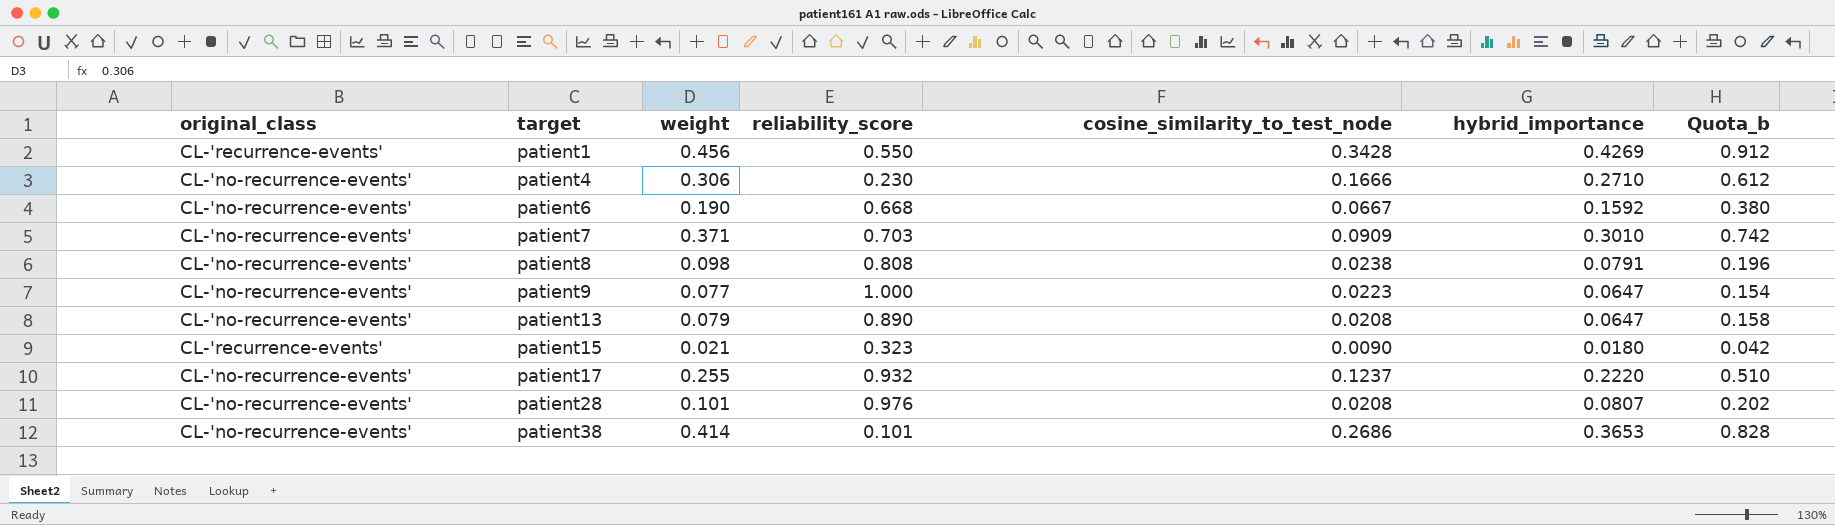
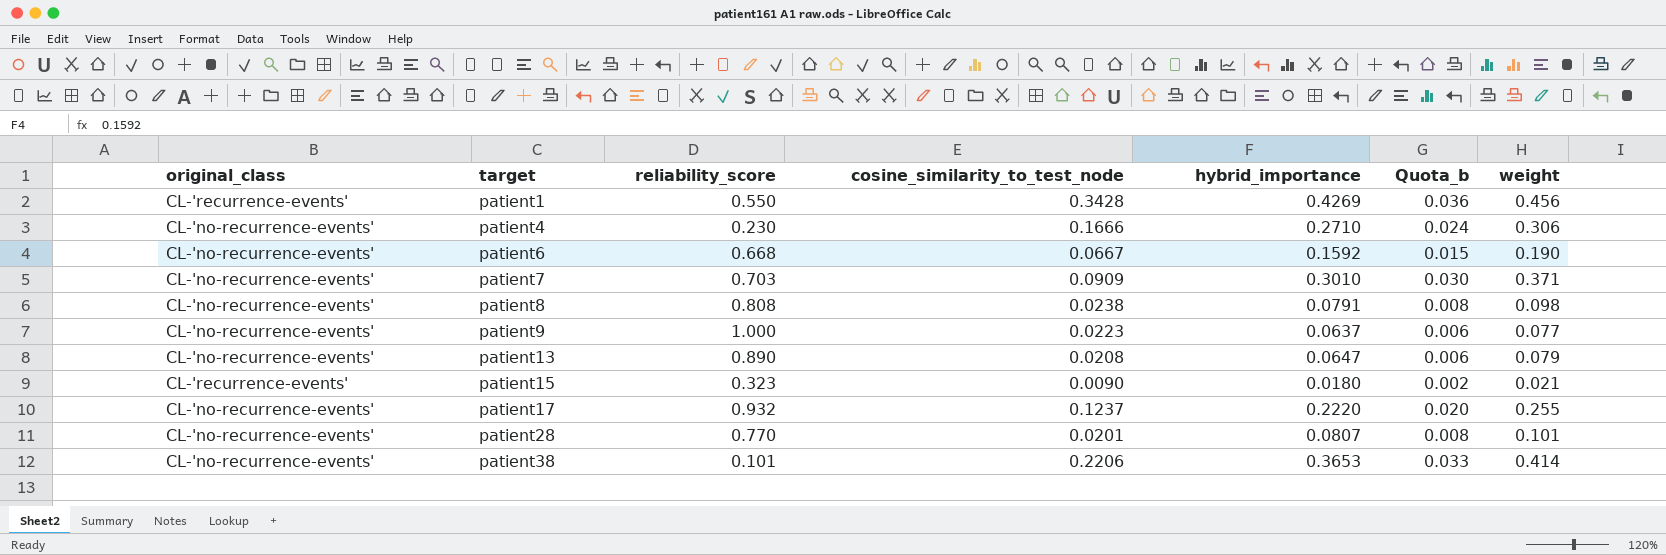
column Quota_b | formula: [weight] * 2 -> [weight] * 0.08
column weight | position: 3 -> 7
patient9 | hybrid_importance: 0.0647 -> 0.0637
patient28 | reliability_score: 0.976 -> 0.770
patient28 | cosine_similarity_to_test_node: 0.0208 -> 0.0201
patient38 | cosine_similarity_to_test_node: 0.2686 -> 0.2206

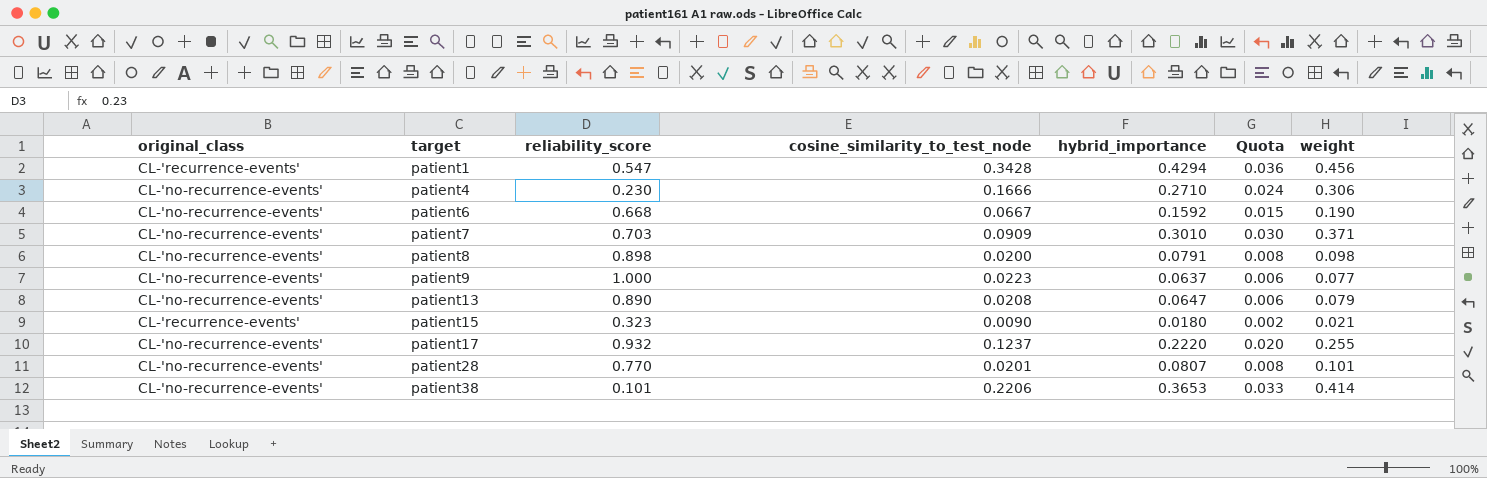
column name: Quota_b -> Quota
patient1 | reliability_score: 0.550 -> 0.547
patient1 | hybrid_importance: 0.4269 -> 0.4294
patient8 | reliability_score: 0.808 -> 0.898
patient8 | cosine_similarity_to_test_node: 0.0238 -> 0.0200

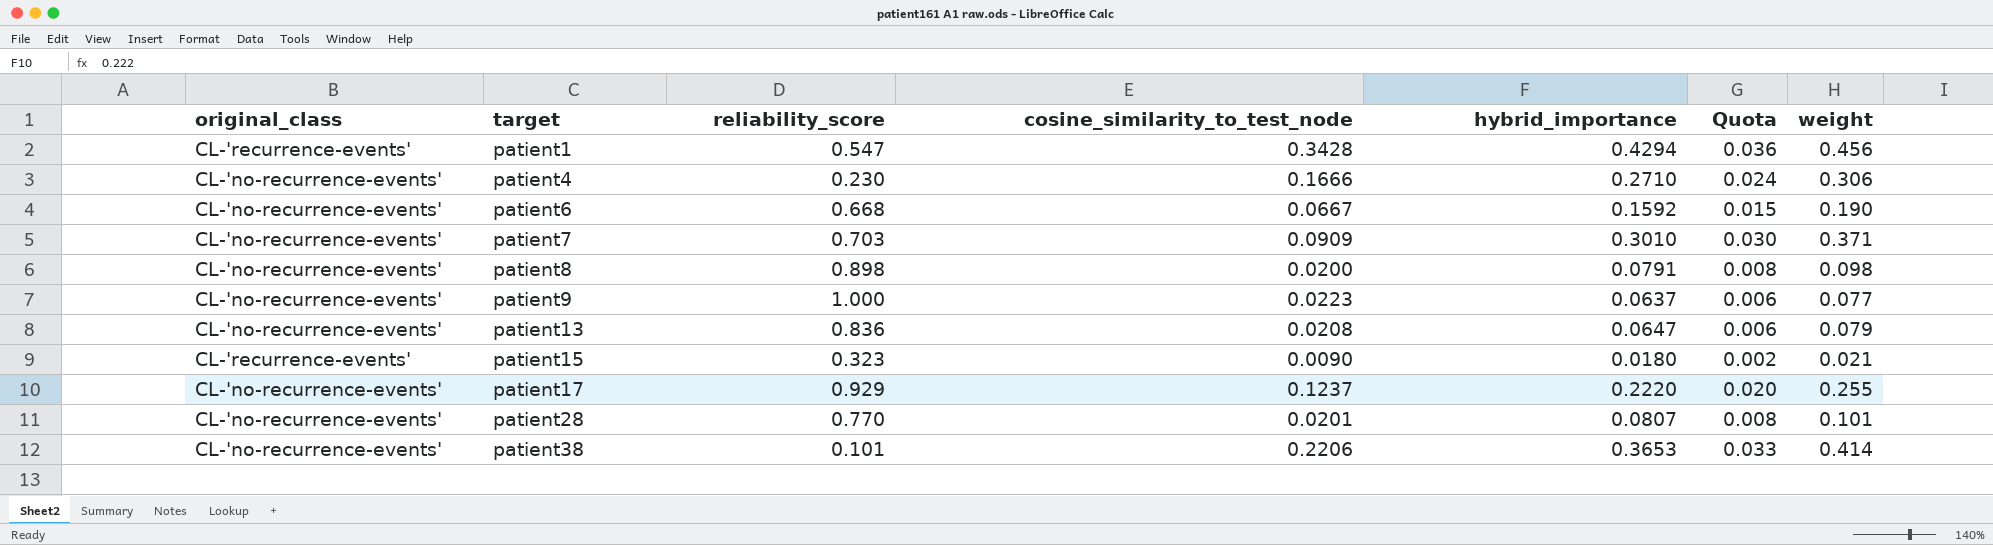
patient13 | reliability_score: 0.890 -> 0.836
patient17 | reliability_score: 0.932 -> 0.929

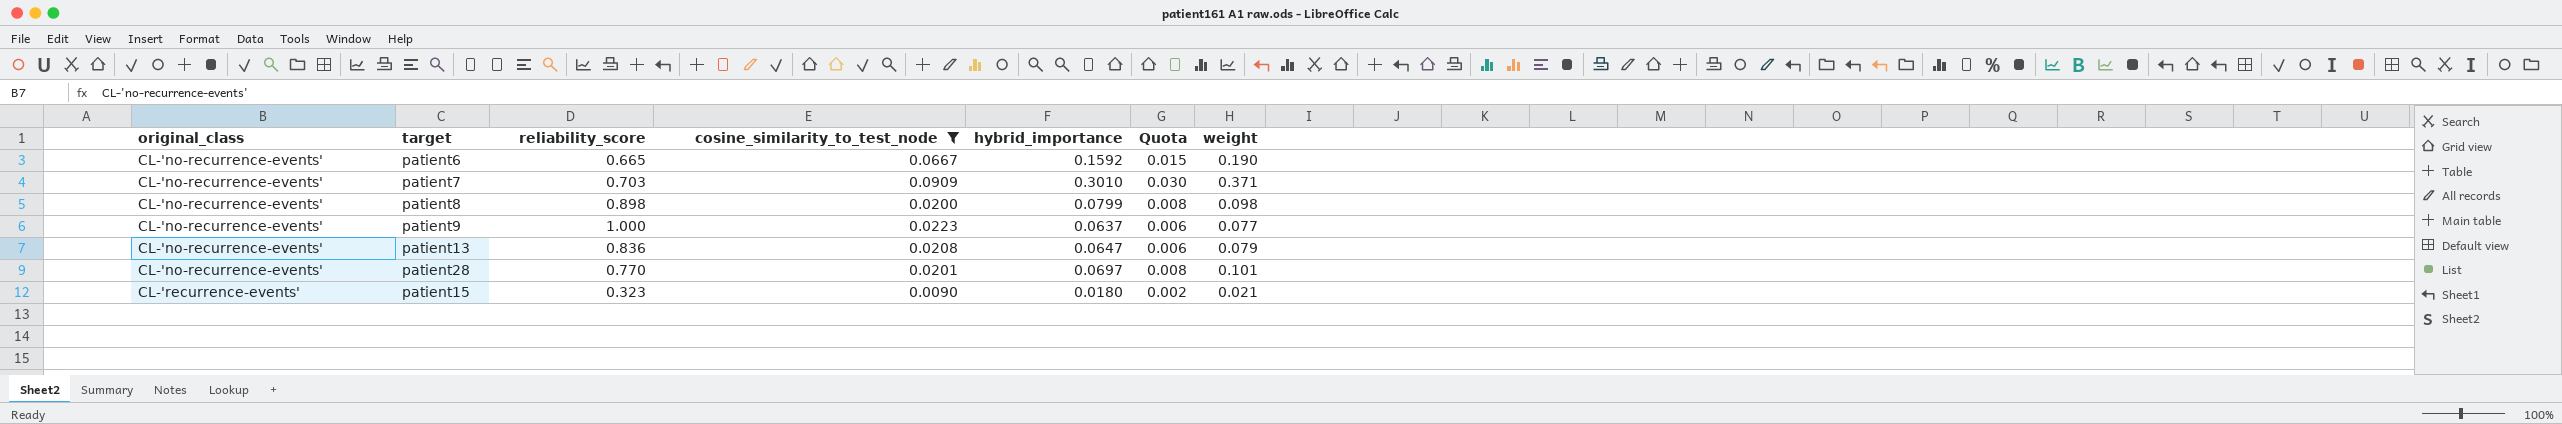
filter: none -> cosine_similarity_to_test_node <= 0.0909
row order: target ascending -> original_class ascending
patient6 | reliability_score: 0.668 -> 0.665
patient8 | hybrid_importance: 0.0791 -> 0.0799
patient28 | hybrid_importance: 0.0807 -> 0.0697

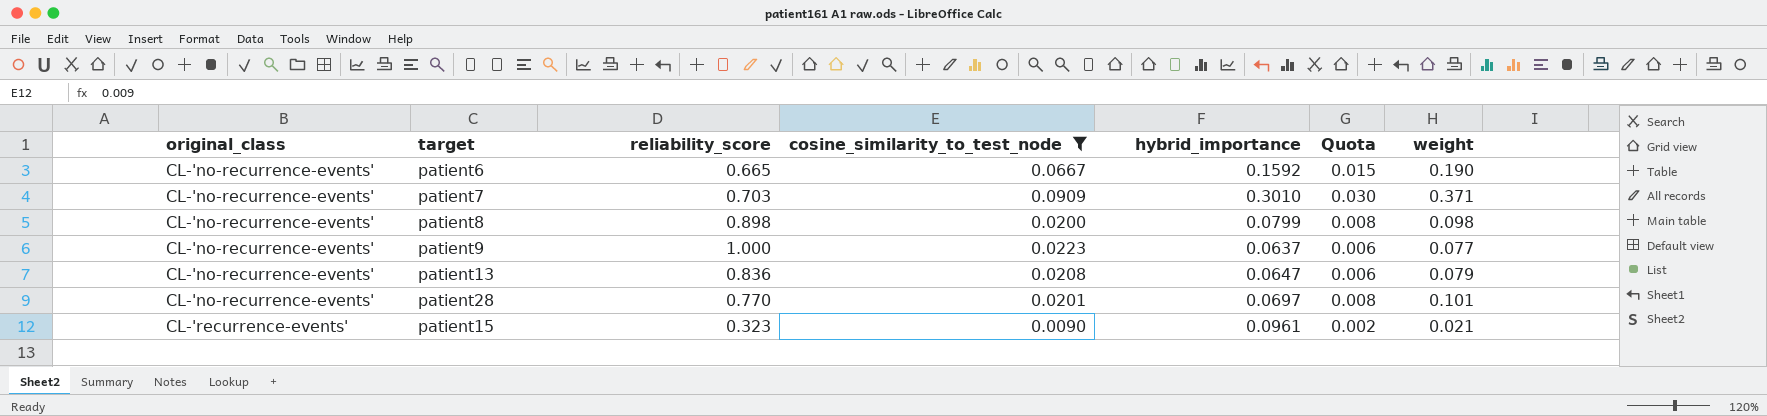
patient15 | hybrid_importance: 0.0180 -> 0.0961

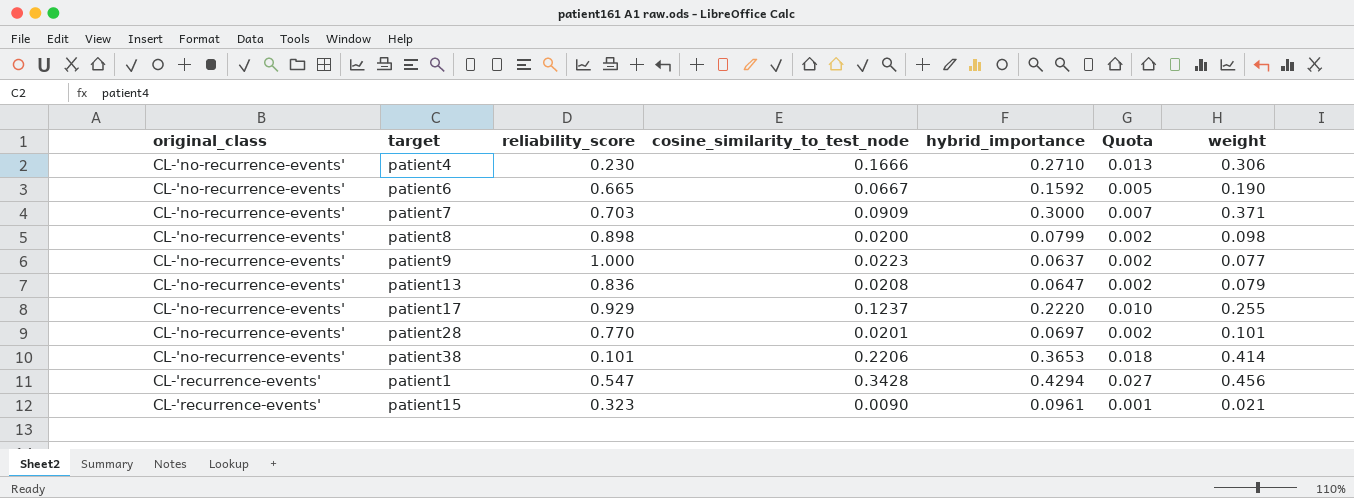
filter: cosine_similarity_to_test_node <= 0.0909 -> none
column Quota | formula: [weight] * 0.08 -> [cosine_similarity_to_test_node] * 0.08
patient7 | hybrid_importance: 0.3010 -> 0.3000

